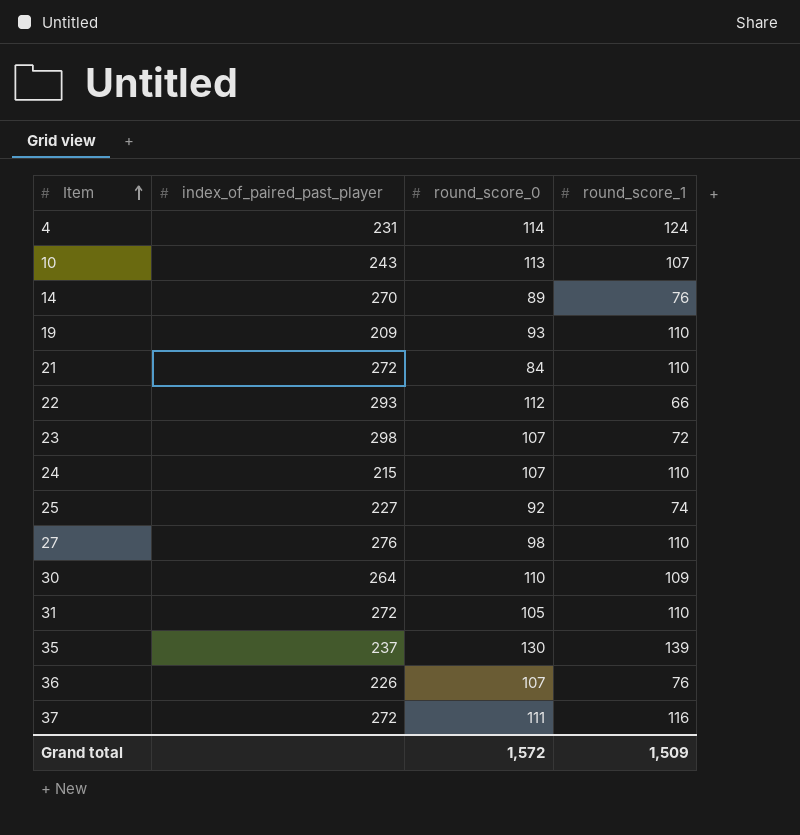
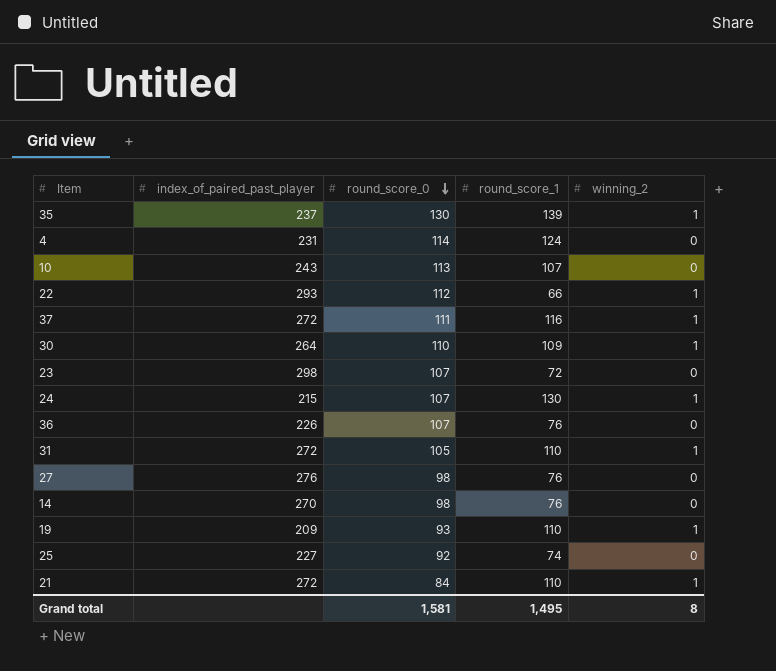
row order: Item ascending -> round_score_0 descending
column winning_2 | position: none -> 5
24 | round_score_1: 110 -> 130
27 | round_score_1: 110 -> 76
14 | round_score_0: 89 -> 98
Grand total | round_score_0: 1,572 -> 1,581
Grand total | round_score_1: 1,509 -> 1,495

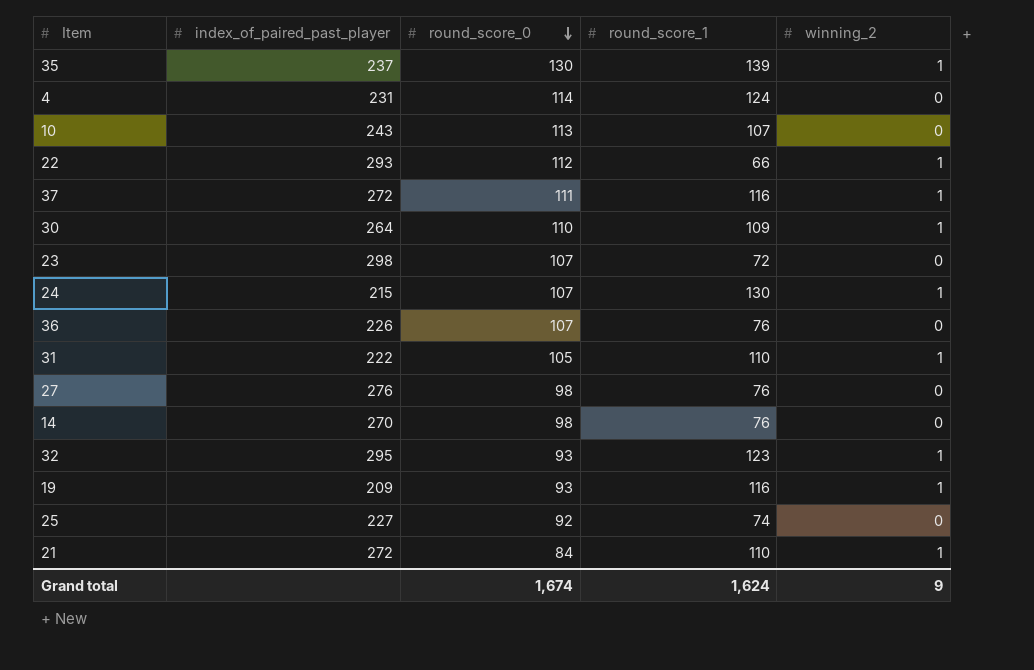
31 | index_of_paired_past_player: 272 -> 222
row 32: none -> 295 | 93 | 123 | 1
19 | round_score_1: 110 -> 116
Grand total | round_score_0: 1,581 -> 1,674
Grand total | round_score_1: 1,495 -> 1,624
Grand total | winning_2: 8 -> 9

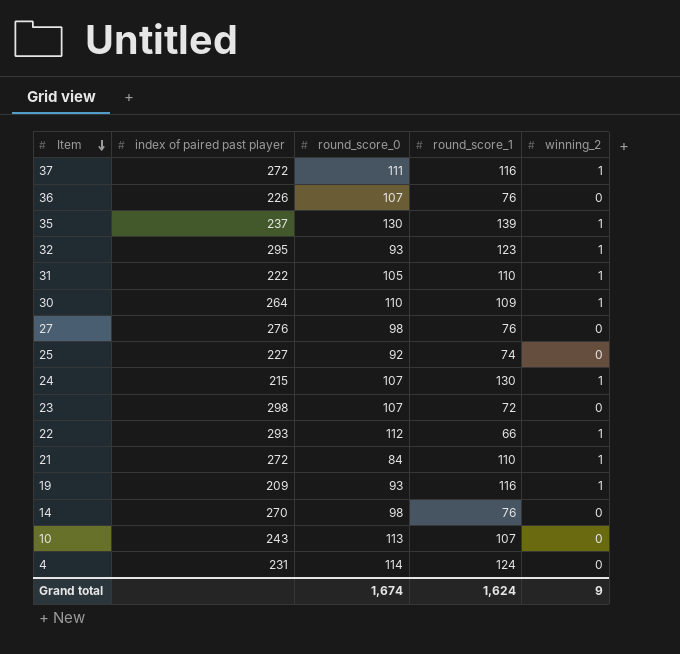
row order: round_score_0 descending -> Item descending
column name: index_of_paired_past_player -> index of paired past player

